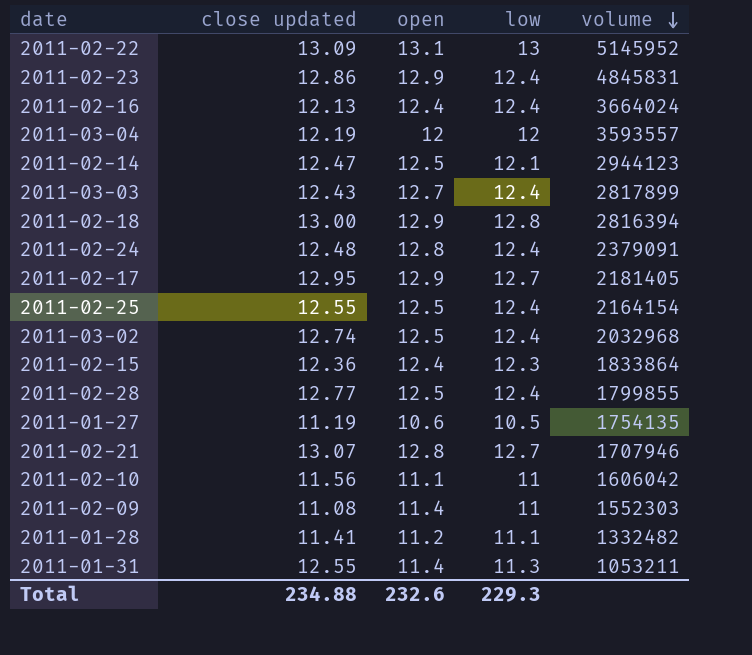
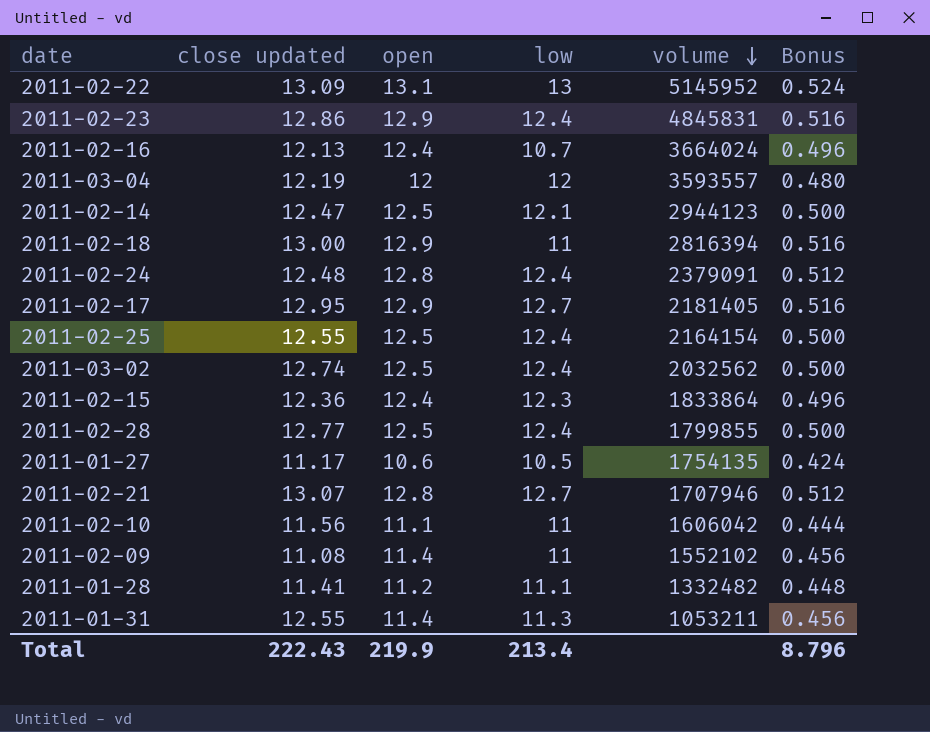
column Bonus | formula: none -> [open] * 0.04
row 2011-03-03: 12.43 | 12.7 | 12.4 | 2817899 -> none
2011-02-16 | low: 12.4 -> 10.7
2011-02-18 | low: 12.8 -> 11
2011-03-02 | volume: 2032968 -> 2032562
2011-01-27 | close updated: 11.19 -> 11.17
2011-02-09 | volume: 1552303 -> 1552102
Total | close updated: 234.88 -> 222.43
Total | open: 232.6 -> 219.9
Total | low: 229.3 -> 213.4

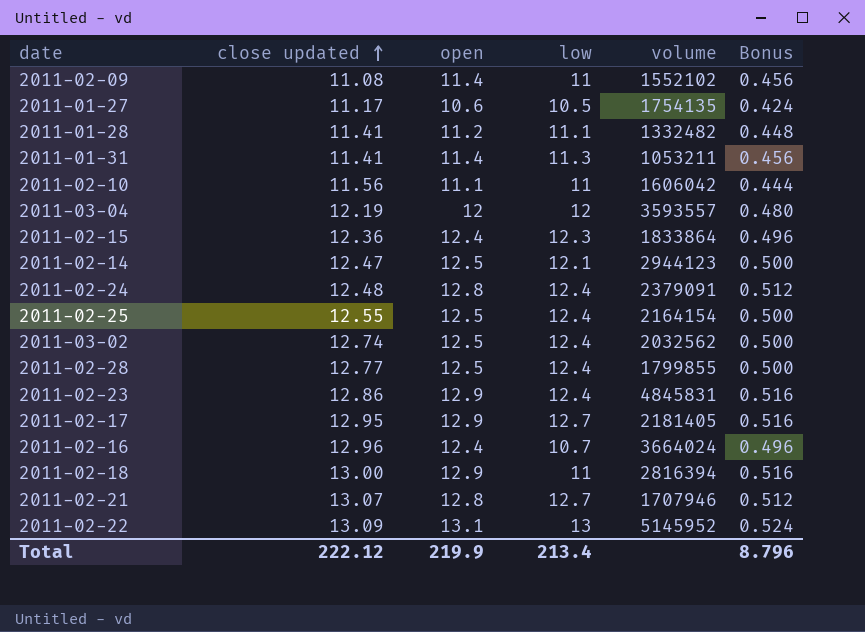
row order: volume descending -> close updated ascending
2011-01-31 | close updated: 12.55 -> 11.41
2011-02-16 | close updated: 12.13 -> 12.96
Total | close updated: 222.43 -> 222.12

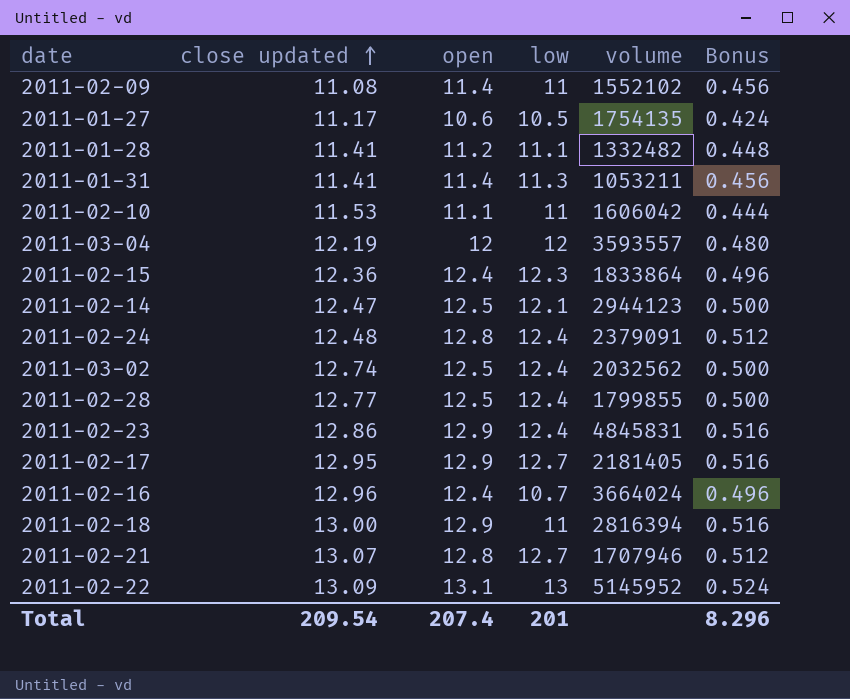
row 2011-02-25: 12.55 | 12.5 | 12.4 | 2164154 | 0.500 -> none
2011-02-10 | close updated: 11.56 -> 11.53
Total | close updated: 222.12 -> 209.54
Total | open: 219.9 -> 207.4
Total | low: 213.4 -> 201
Total | Bonus: 8.796 -> 8.296

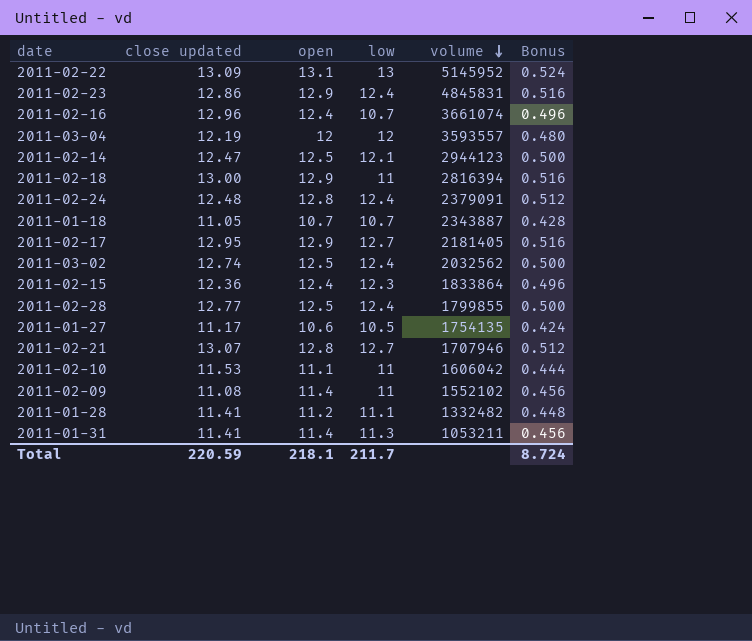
row order: close updated ascending -> volume descending
2011-02-16 | volume: 3664024 -> 3661074
row 2011-01-18: none -> 11.05 | 10.7 | 10.7 | 2343887 | 0.428
Total | close updated: 209.54 -> 220.59
Total | open: 207.4 -> 218.1
Total | low: 201 -> 211.7
Total | Bonus: 8.296 -> 8.724

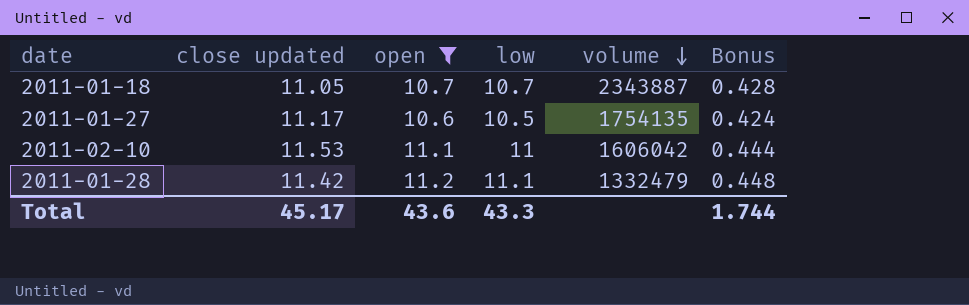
filter: none -> open <= 11.2
2011-01-28 | close updated: 11.41 -> 11.42
2011-01-28 | volume: 1332482 -> 1332479
Total | close updated: 220.59 -> 45.17
Total | open: 218.1 -> 43.6
Total | low: 211.7 -> 43.3
Total | Bonus: 8.724 -> 1.744

